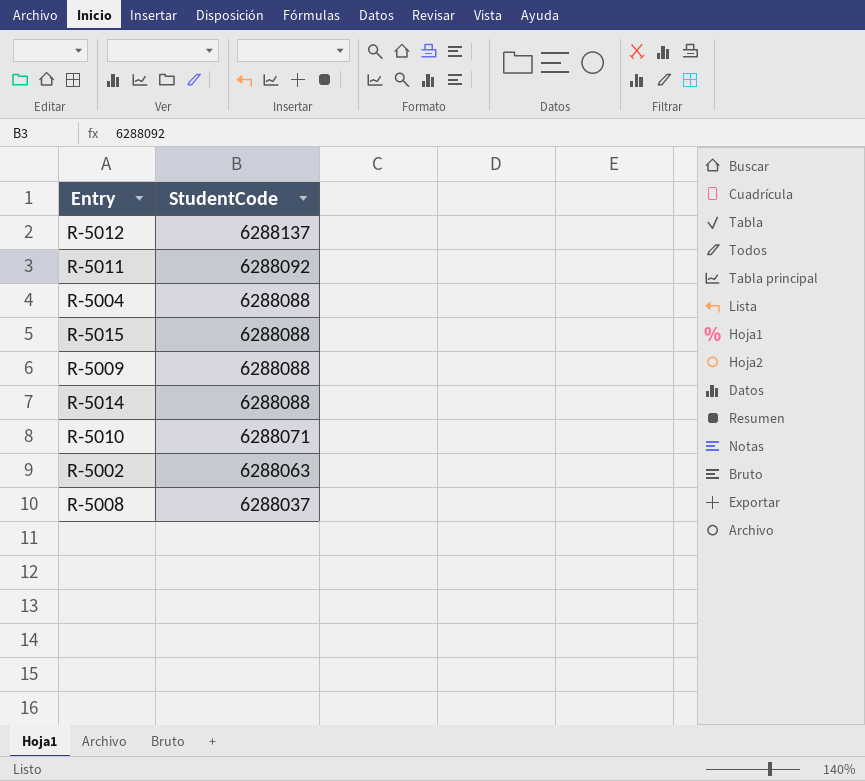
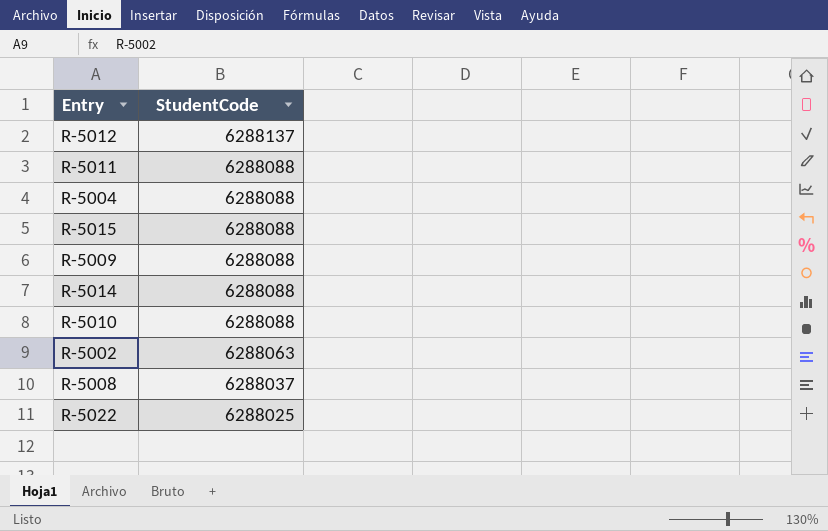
R-5011 | StudentCode: 6288092 -> 6288088
R-5010 | StudentCode: 6288071 -> 6288088
row R-5022: none -> 6288025

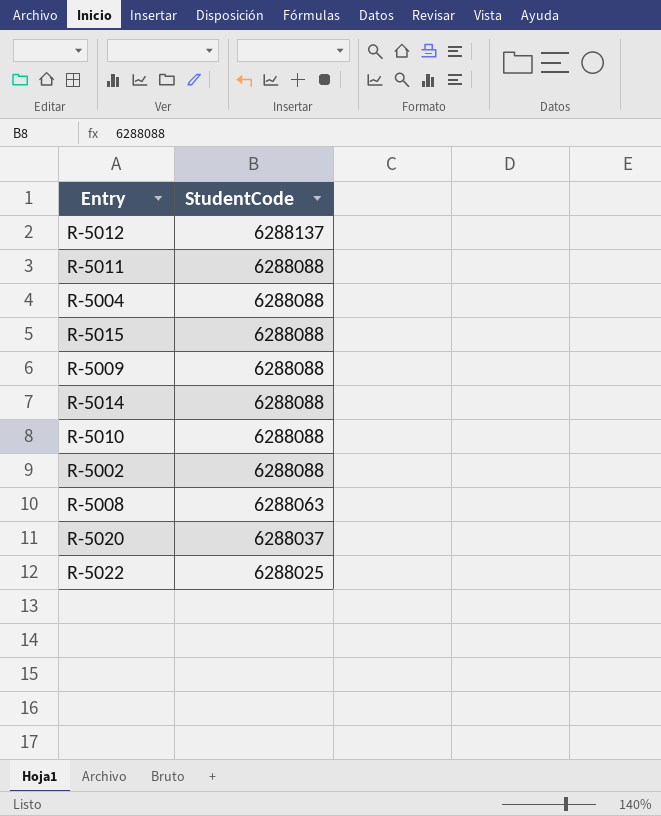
R-5002 | StudentCode: 6288063 -> 6288088
R-5008 | StudentCode: 6288037 -> 6288063
row R-5020: none -> 6288037

